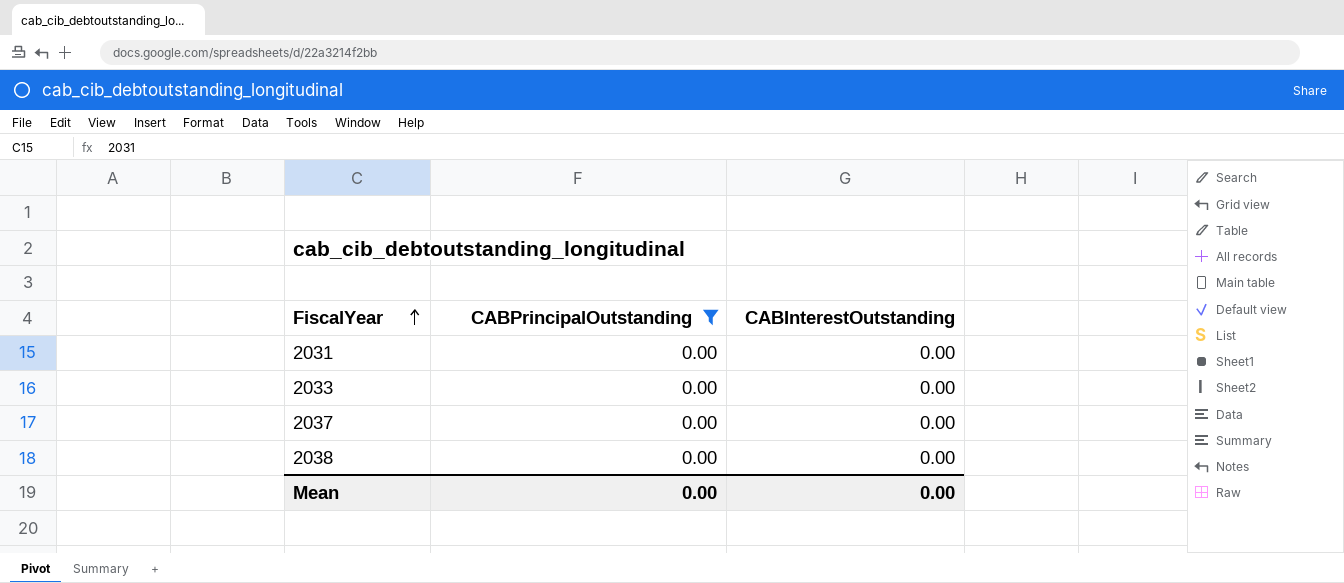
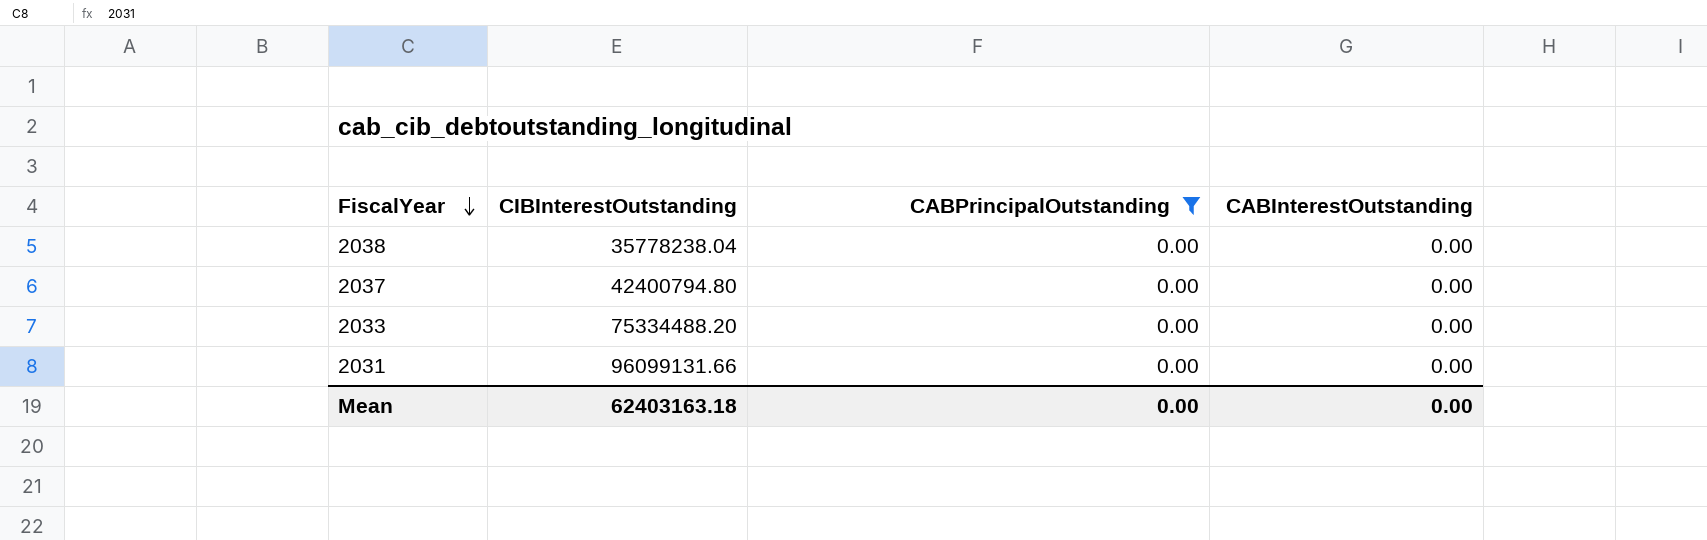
row order: FiscalYear ascending -> FiscalYear descending
column CIBInterestOutstanding | position: none -> 2

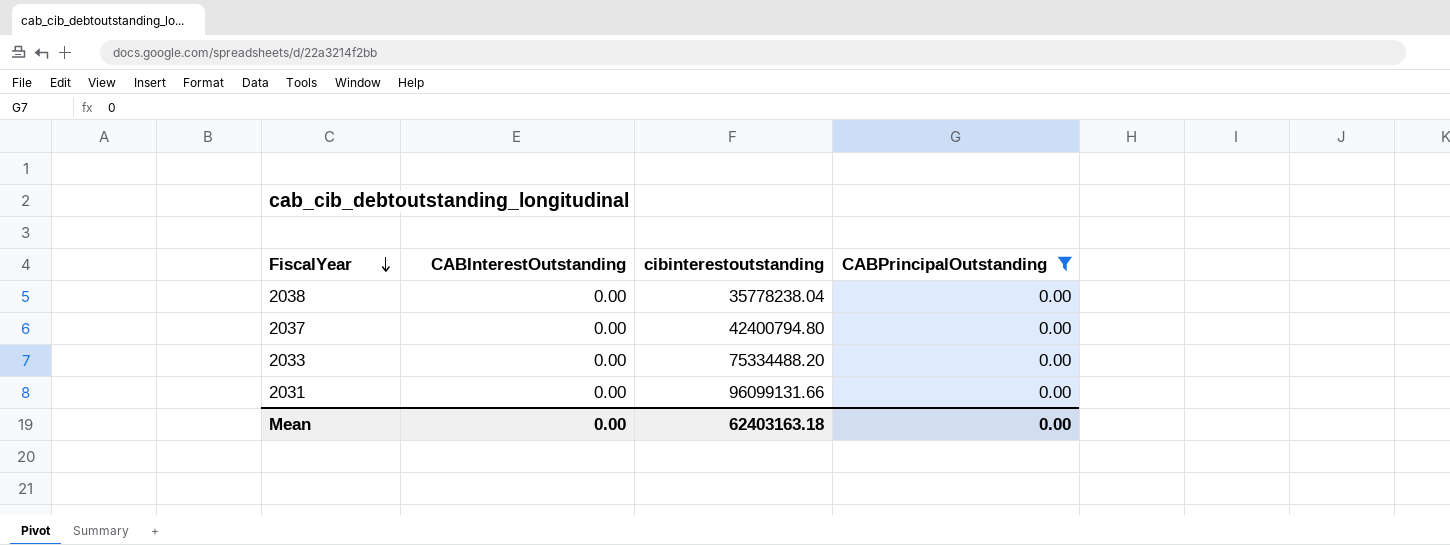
column CABInterestOutstanding | position: 4 -> 2
column name: CIBInterestOutstanding -> cibinterestoutstanding

